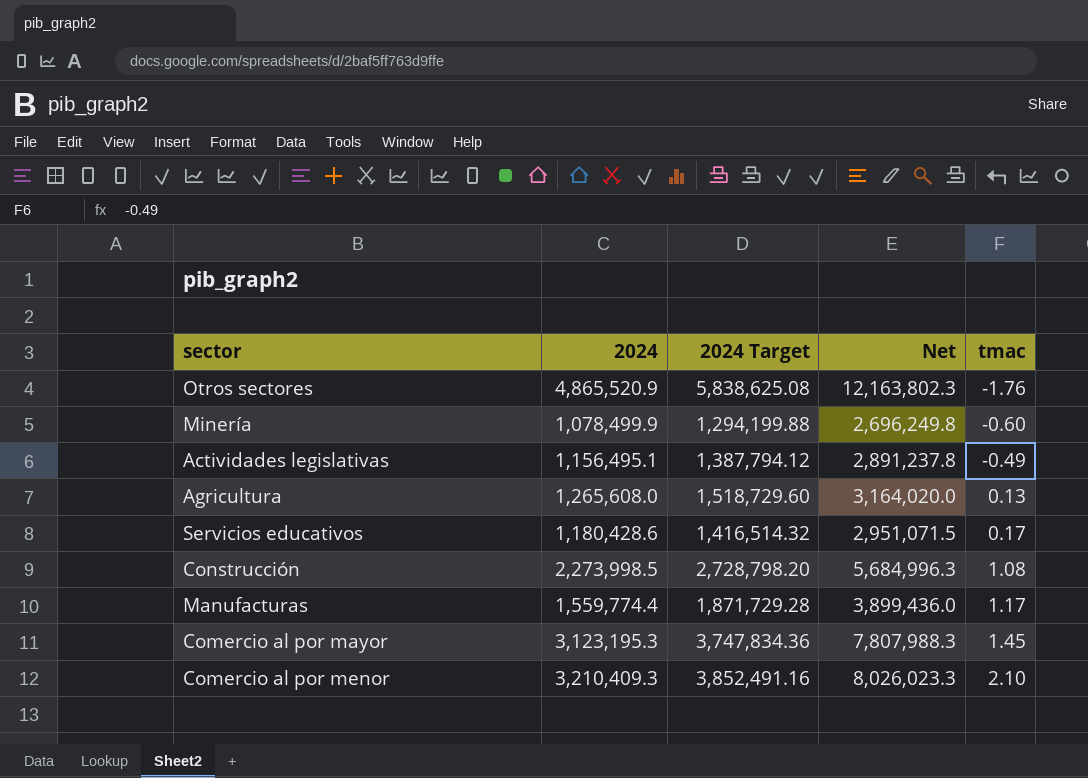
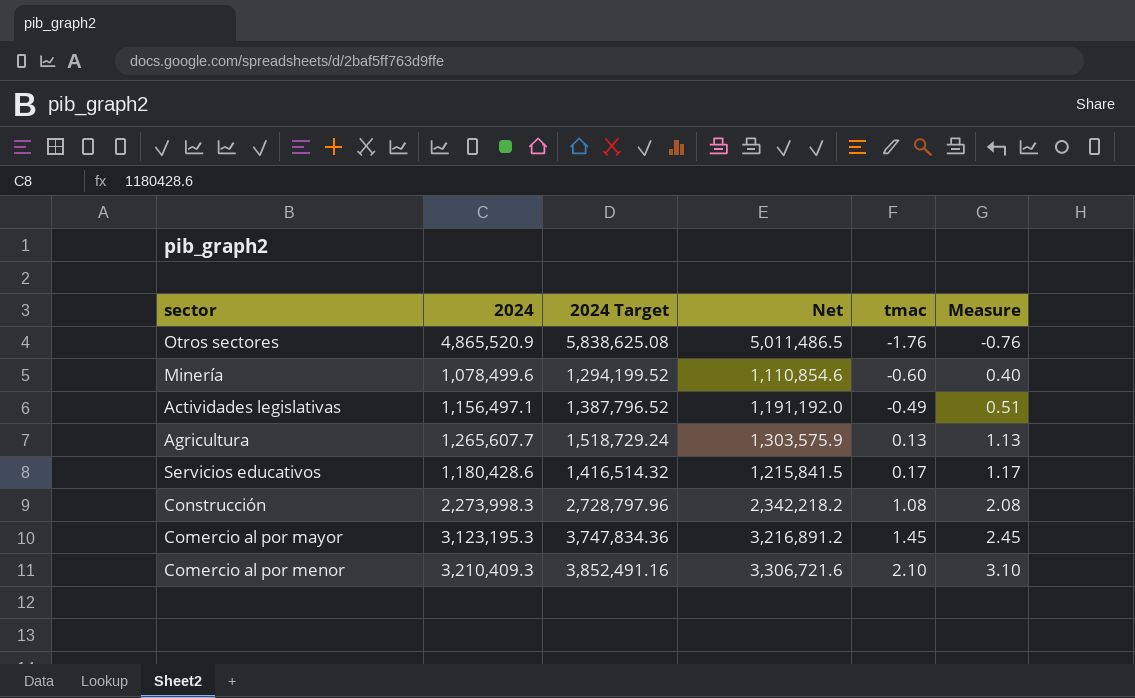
column Net | formula: [2024] * 2.5 -> [2024] * 1.03
column Measure | formula: none -> [tmac] + 1
row Manufacturas: 1,559,774.4 | 1,871,729.28 | 3,899,436.0 | 1.17 -> none
Minería | 2024: 1,078,499.9 -> 1,078,499.6
Minería | 2024 Target: 1,294,199.88 -> 1,294,199.52
Actividades legislativas | 2024: 1,156,495.1 -> 1,156,497.1
Actividades legislativas | 2024 Target: 1,387,794.12 -> 1,387,796.52
Agricultura | 2024: 1,265,608.0 -> 1,265,607.7
Agricultura | 2024 Target: 1,518,729.60 -> 1,518,729.24
Construcción | 2024: 2,273,998.5 -> 2,273,998.3
Construcción | 2024 Target: 2,728,798.20 -> 2,728,797.96

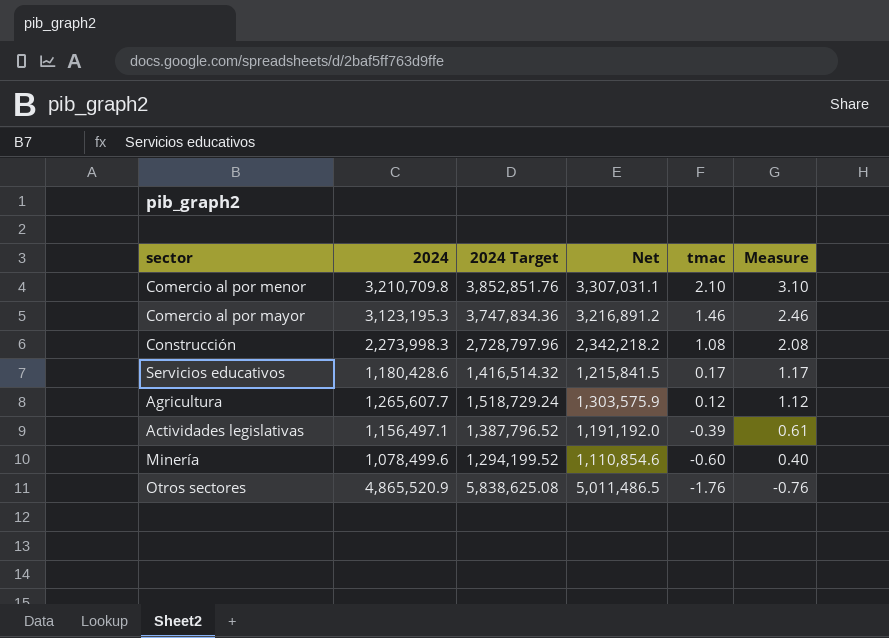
row order: tmac ascending -> tmac descending
Comercio al por menor | 2024: 3,210,409.3 -> 3,210,709.8
Comercio al por menor | 2024 Target: 3,852,491.16 -> 3,852,851.76
Comercio al por menor | Net: 3,306,721.6 -> 3,307,031.1
Comercio al por mayor | tmac: 1.45 -> 1.46
Comercio al por mayor | Measure: 2.45 -> 2.46
Agricultura | tmac: 0.13 -> 0.12
Agricultura | Measure: 1.13 -> 1.12
Actividades legislativas | tmac: -0.49 -> -0.39
Actividades legislativas | Measure: 0.51 -> 0.61

